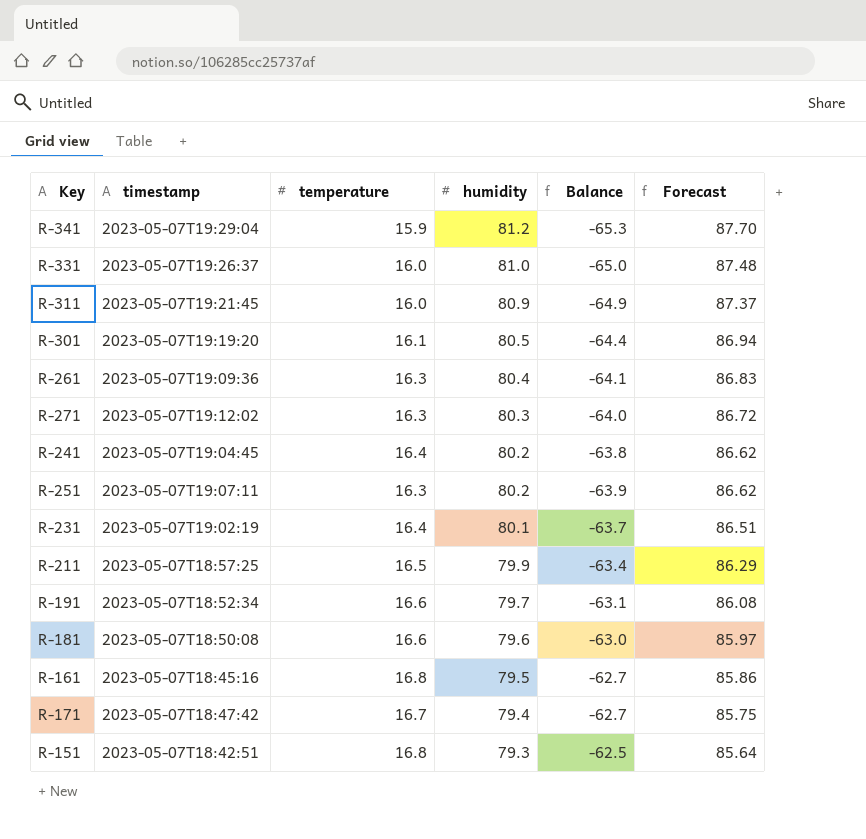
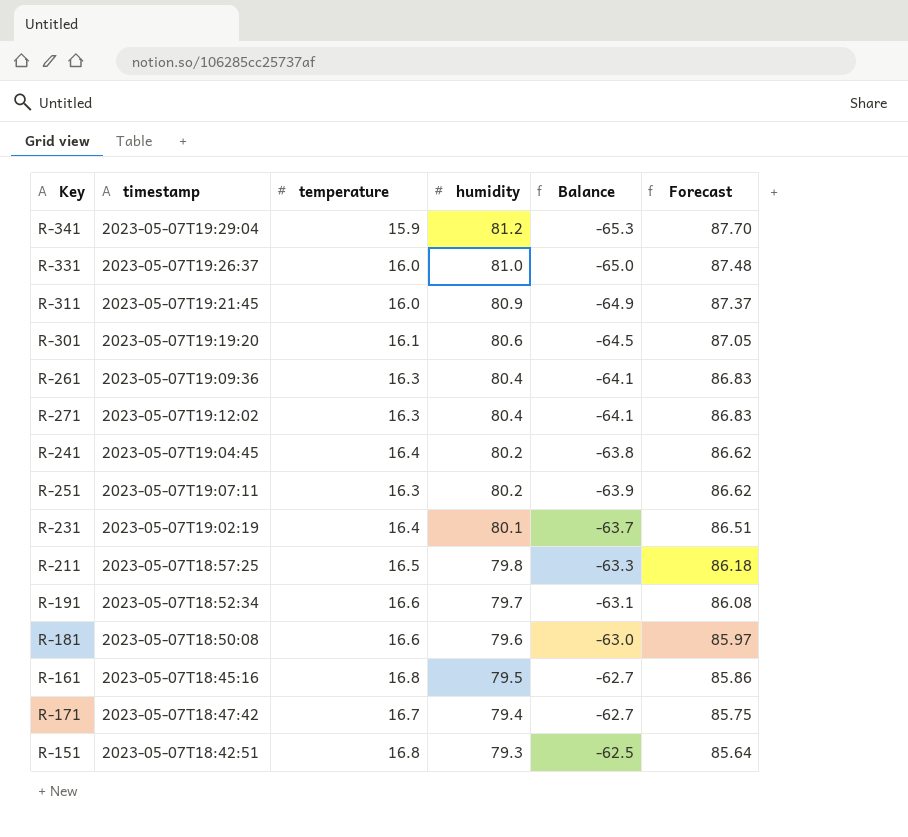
R-301 | humidity: 80.5 -> 80.6
R-301 | Balance: -64.4 -> -64.5
R-301 | Forecast: 86.94 -> 87.05
R-271 | humidity: 80.3 -> 80.4
R-271 | Balance: -64.0 -> -64.1
R-271 | Forecast: 86.72 -> 86.83
R-211 | humidity: 79.9 -> 79.8
R-211 | Balance: -63.4 -> -63.3
R-211 | Forecast: 86.29 -> 86.18

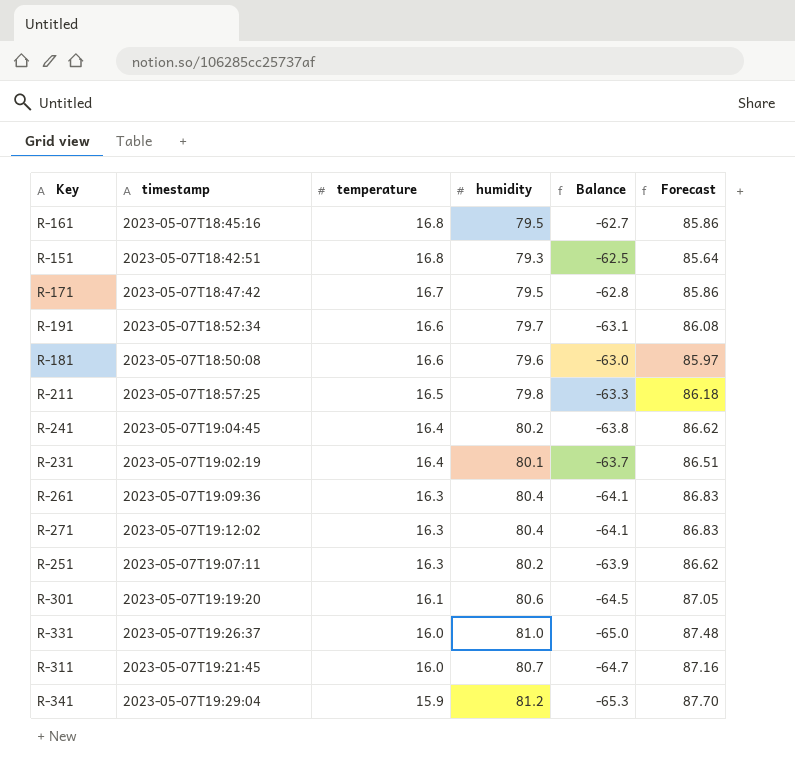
row order: humidity descending -> temperature descending
R-171 | humidity: 79.4 -> 79.5
R-171 | Balance: -62.7 -> -62.8
R-171 | Forecast: 85.75 -> 85.86
R-311 | humidity: 80.9 -> 80.7
R-311 | Balance: -64.9 -> -64.7
R-311 | Forecast: 87.37 -> 87.16

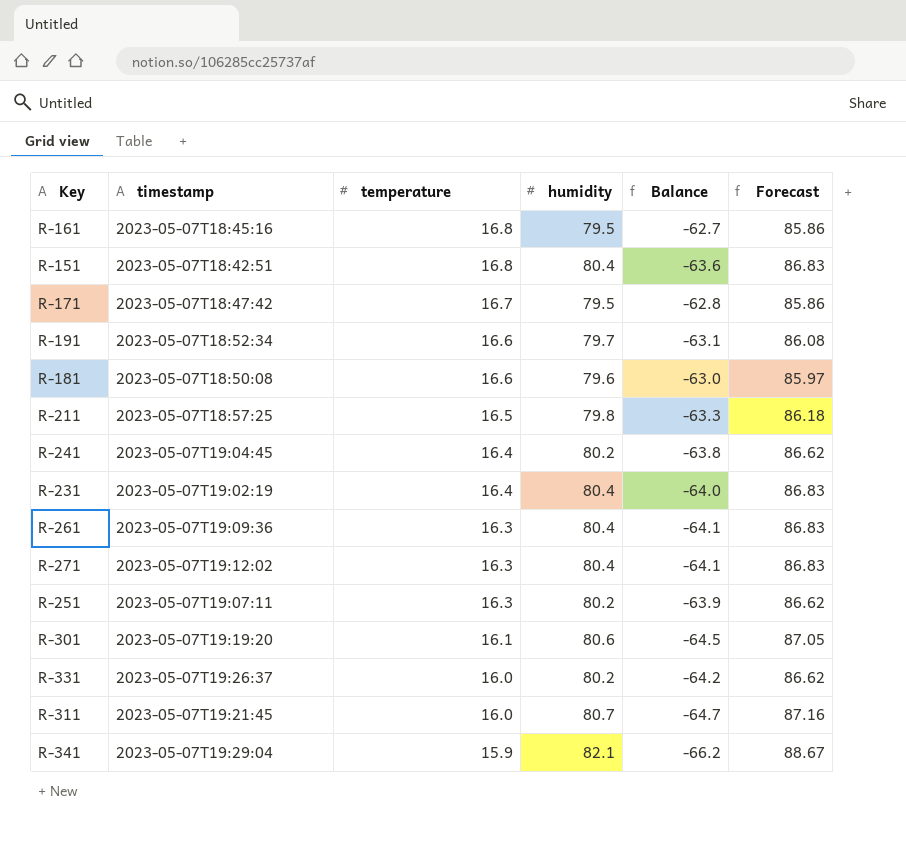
R-151 | humidity: 79.3 -> 80.4
R-151 | Balance: -62.5 -> -63.6
R-151 | Forecast: 85.64 -> 86.83
R-231 | humidity: 80.1 -> 80.4
R-231 | Balance: -63.7 -> -64.0
R-231 | Forecast: 86.51 -> 86.83
R-331 | humidity: 81.0 -> 80.2
R-331 | Balance: -65.0 -> -64.2
R-331 | Forecast: 87.48 -> 86.62
R-341 | humidity: 81.2 -> 82.1
R-341 | Balance: -65.3 -> -66.2
R-341 | Forecast: 87.70 -> 88.67

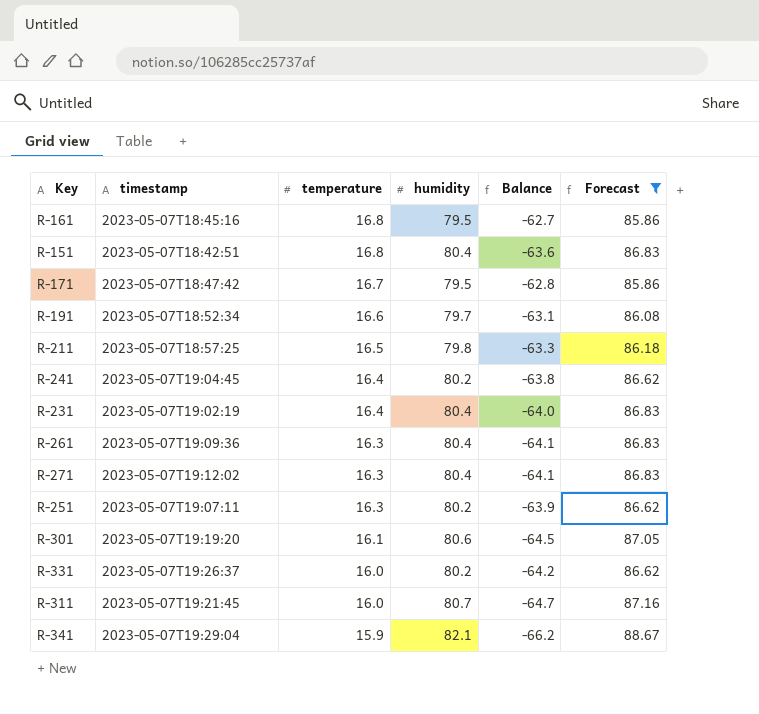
filter: none -> Forecast != 85.97

